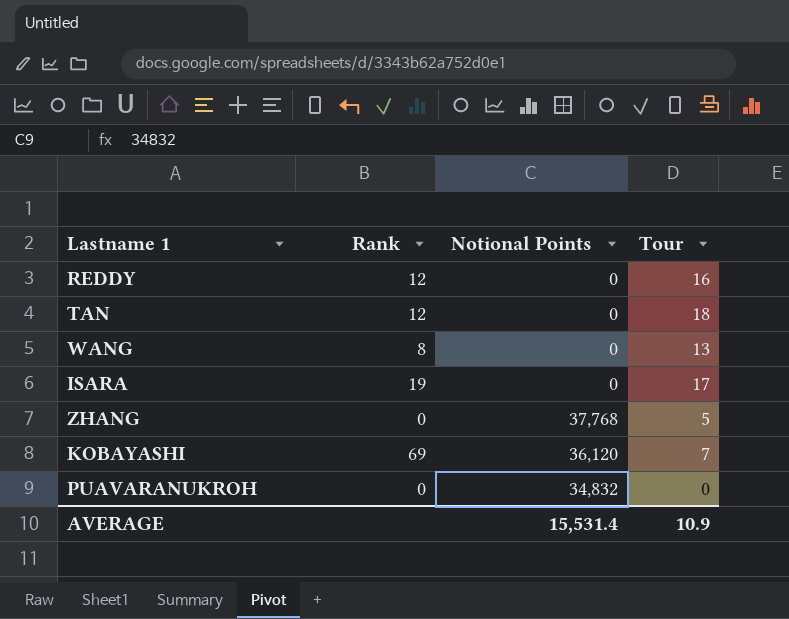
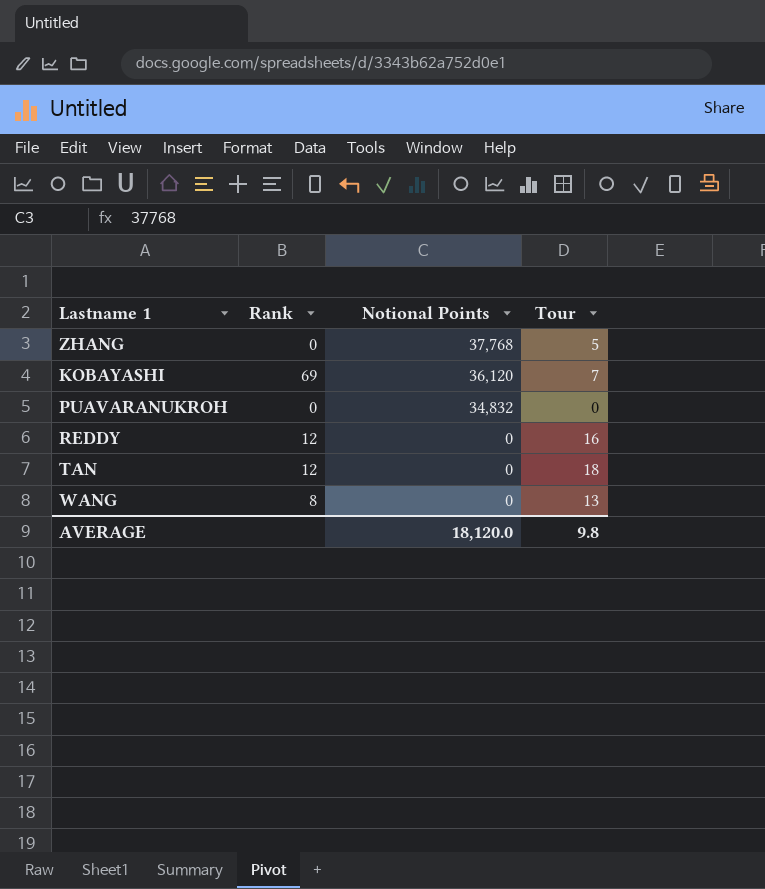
row order: none -> Notional Points descending
row ISARA: 19 | 0 | 17 -> none
AVERAGE | Notional Points: 15,531.4 -> 18,120.0
AVERAGE | Tour: 10.9 -> 9.8

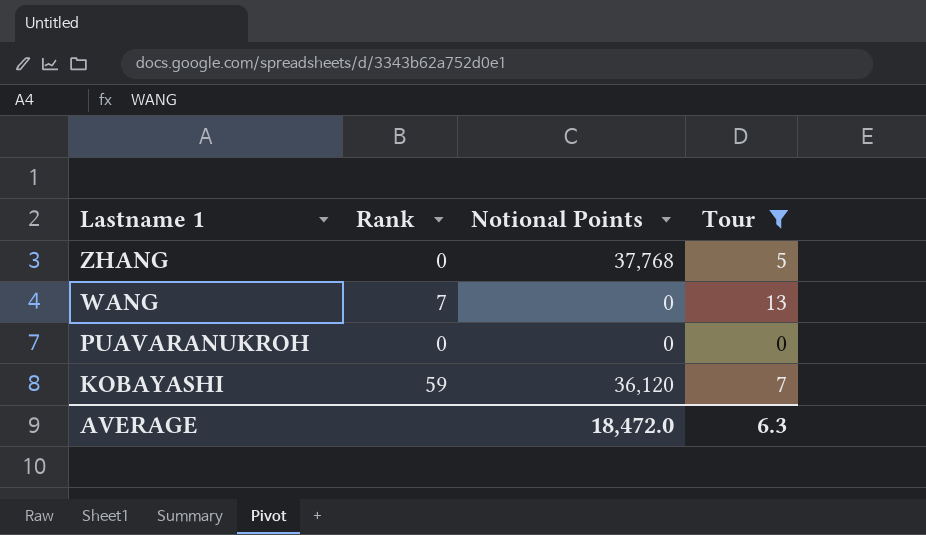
filter: none -> Tour <= 13
row order: Notional Points descending -> Lastname 1 descending
WANG | Rank: 8 -> 7
PUAVARANUKROH | Notional Points: 34,832 -> 0
KOBAYASHI | Rank: 69 -> 59
AVERAGE | Notional Points: 18,120.0 -> 18,472.0
AVERAGE | Tour: 9.8 -> 6.3

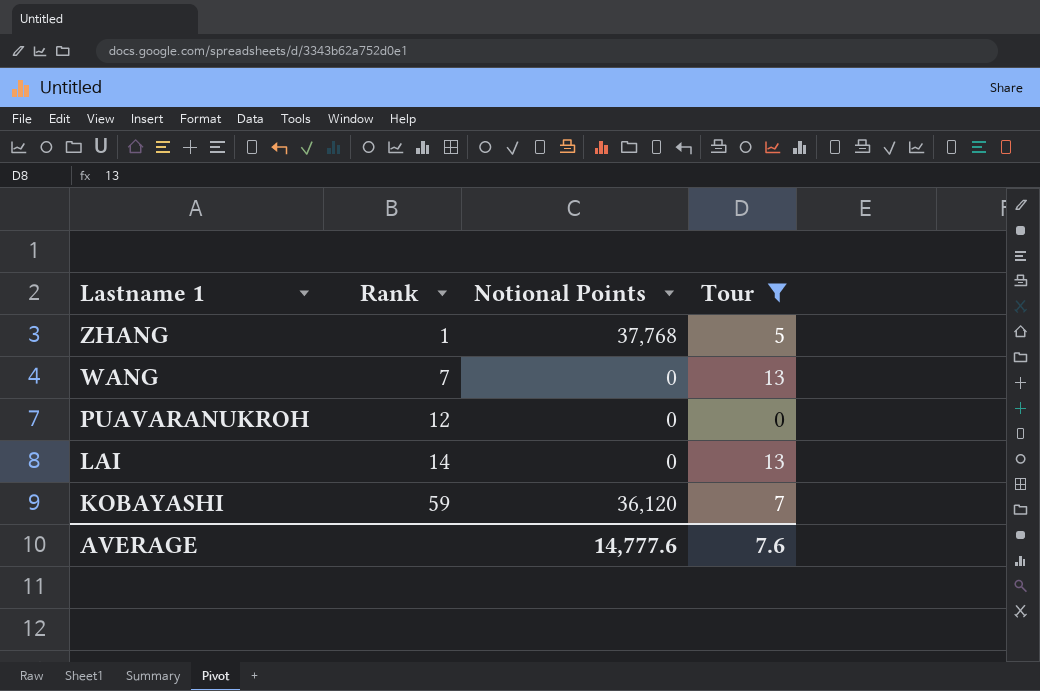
ZHANG | Rank: 0 -> 1
PUAVARANUKROH | Rank: 0 -> 12
row LAI: none -> 14 | 0 | 13
AVERAGE | Notional Points: 18,472.0 -> 14,777.6
AVERAGE | Tour: 6.3 -> 7.6

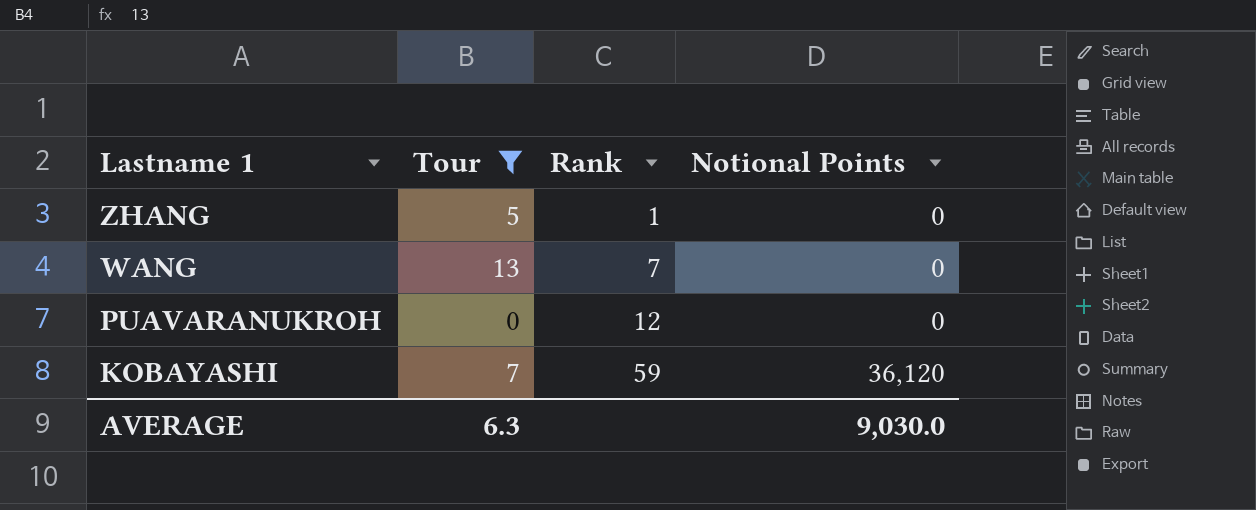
column Tour | position: 4 -> 2
row LAI: 14 | 0 | 13 -> none
ZHANG | Notional Points: 37,768 -> 0
AVERAGE | Tour: 7.6 -> 6.3
AVERAGE | Notional Points: 14,777.6 -> 9,030.0

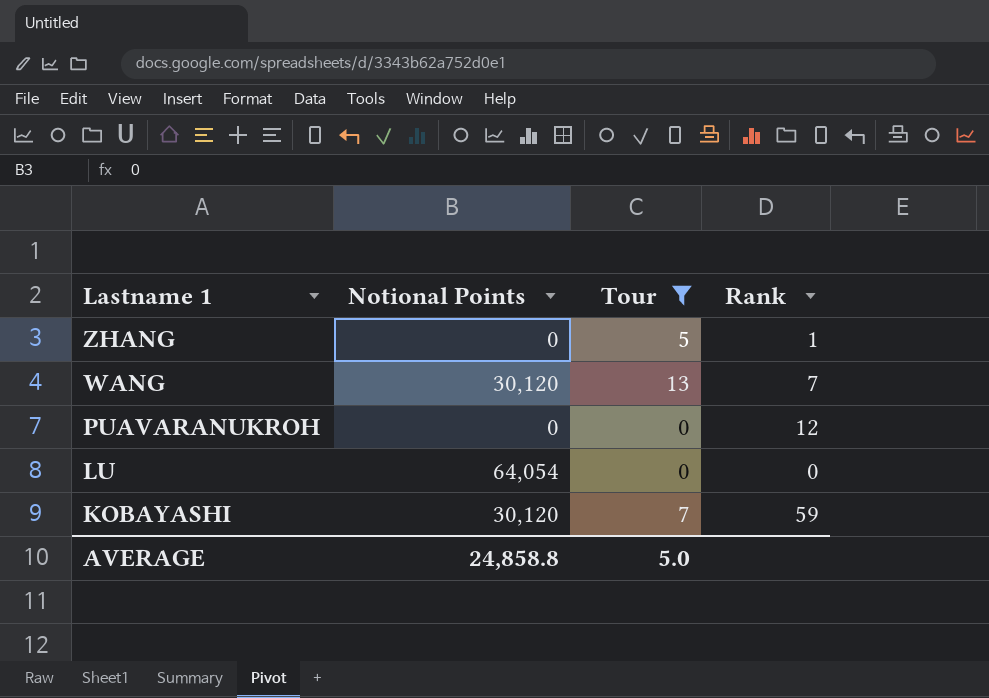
column Notional Points | position: 4 -> 2
WANG | Notional Points: 0 -> 30,120
row LU: none -> 64,054 | 0 | 0
KOBAYASHI | Notional Points: 36,120 -> 30,120
AVERAGE | Notional Points: 9,030.0 -> 24,858.8
AVERAGE | Tour: 6.3 -> 5.0

